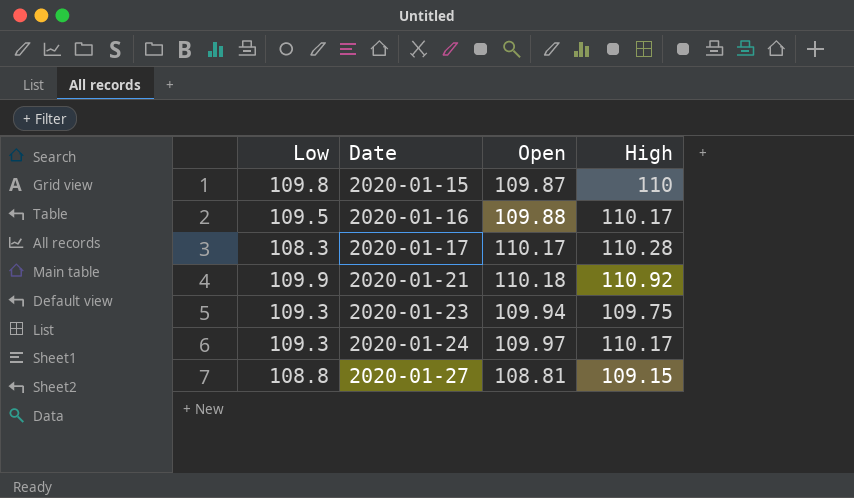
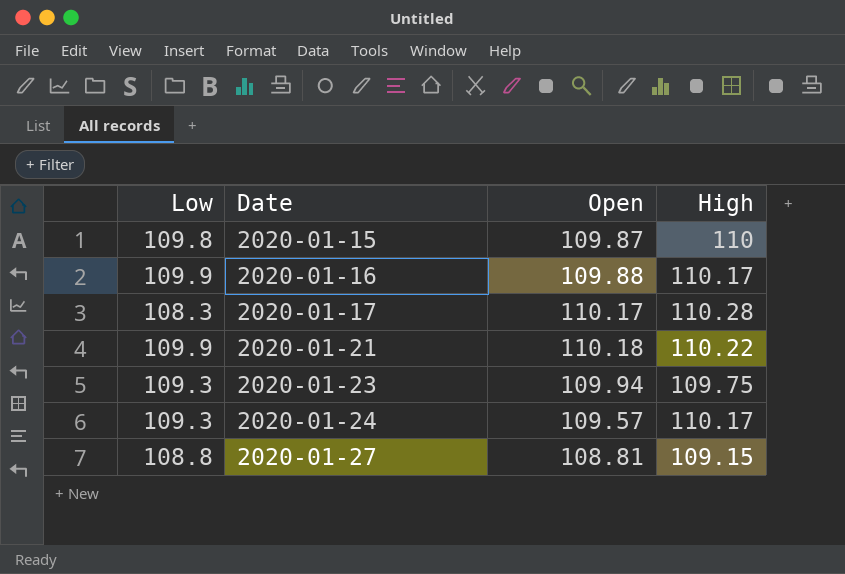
2020-01-16 | Low: 109.5 -> 109.9
2020-01-21 | High: 110.92 -> 110.22
2020-01-24 | Open: 109.97 -> 109.57

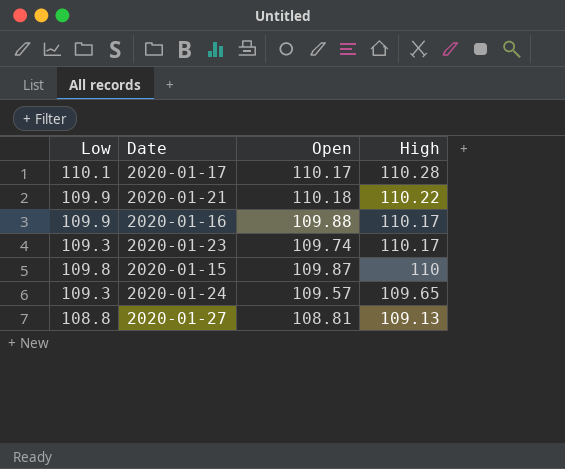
row order: Date ascending -> High descending
2020-01-17 | Low: 108.3 -> 110.1
2020-01-23 | Open: 109.94 -> 109.74
2020-01-23 | High: 109.75 -> 110.17
2020-01-24 | High: 110.17 -> 109.65
2020-01-27 | High: 109.15 -> 109.13

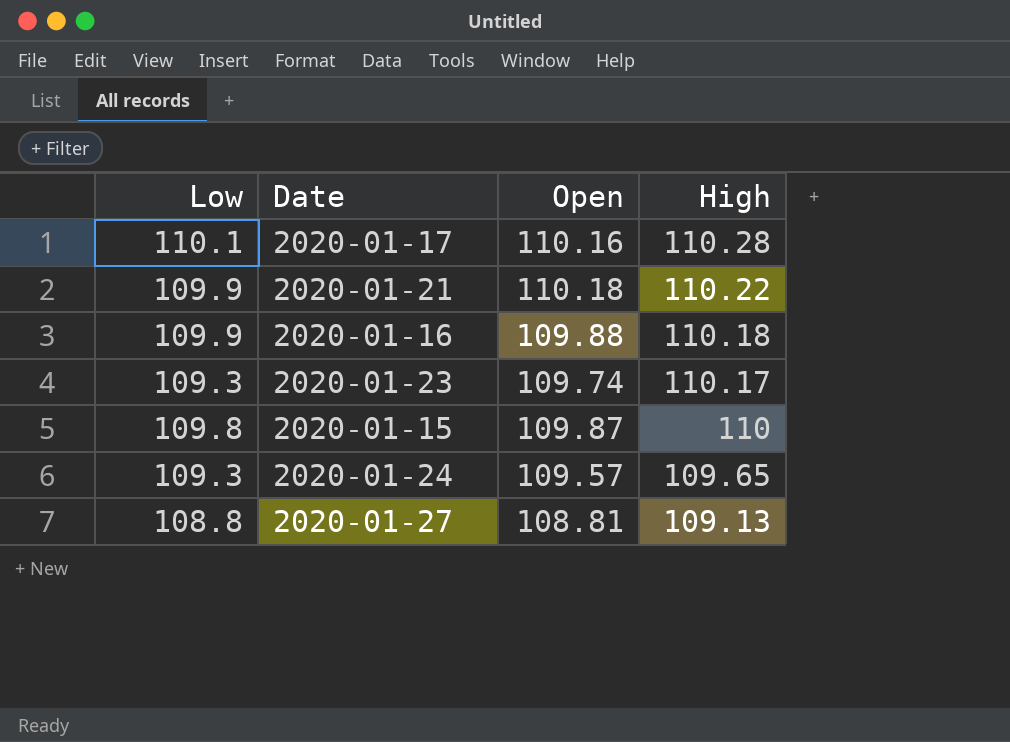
2020-01-17 | Open: 110.17 -> 110.16
2020-01-16 | High: 110.17 -> 110.18

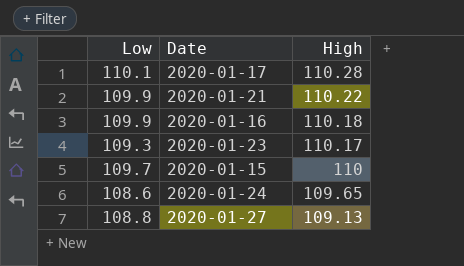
column Open | position: 3 -> none
2020-01-15 | Low: 109.8 -> 109.7
2020-01-24 | Low: 109.3 -> 108.6

